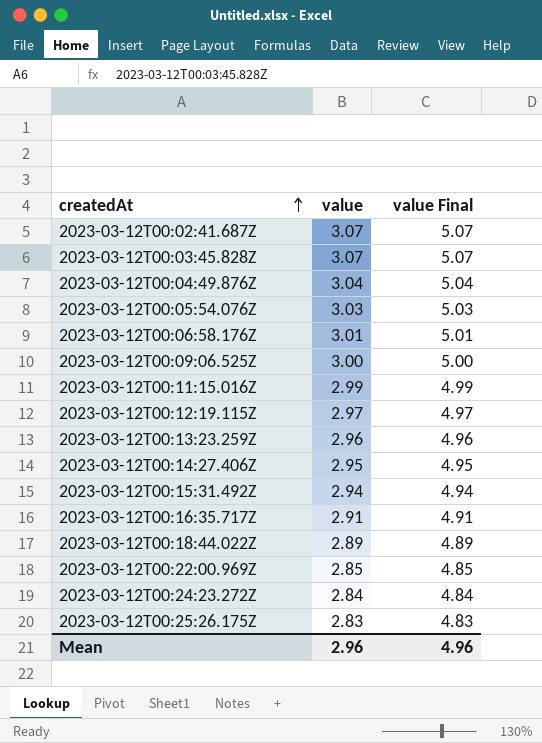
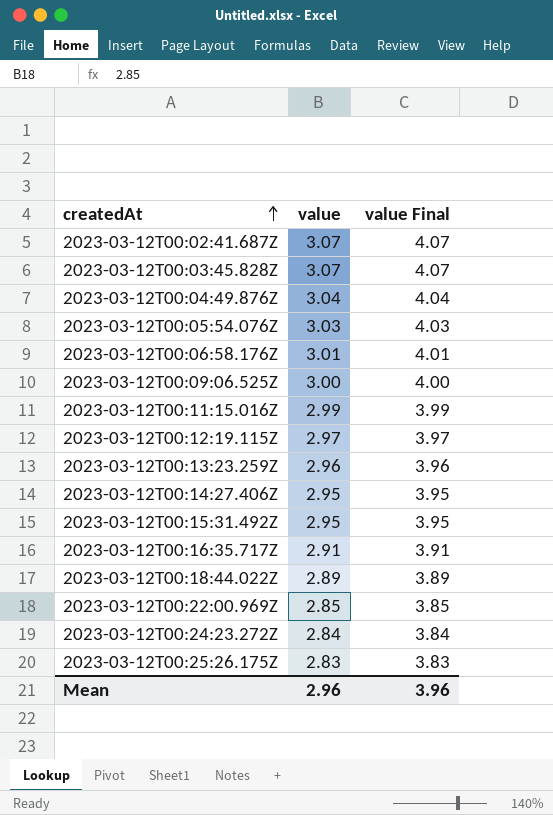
column value Final | formula: [value] + 2 -> [value] + 1
2023-03-12T00:15:31.492Z | value: 2.94 -> 2.95
Mean | value Final: 4.96 -> 3.96

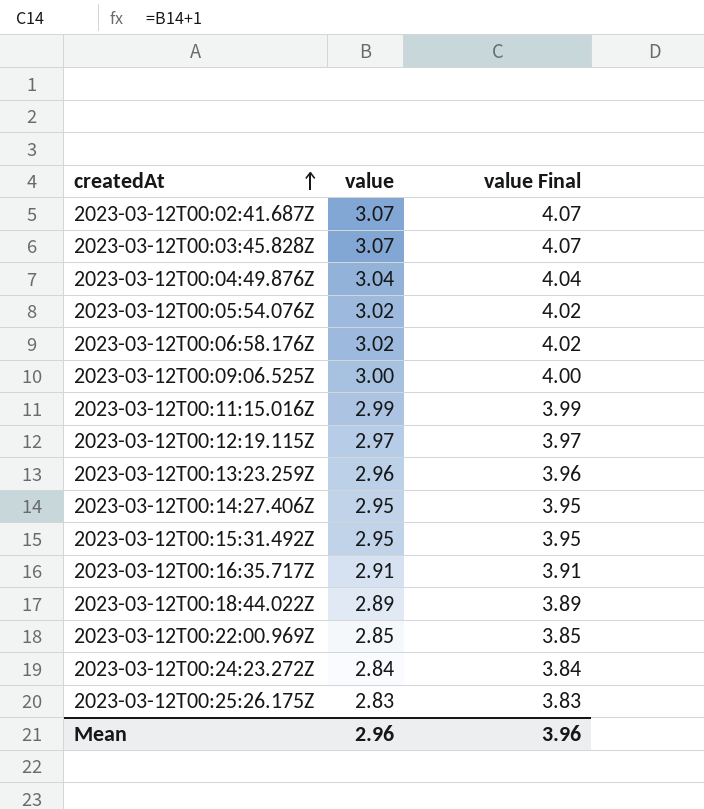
2023-03-12T00:05:54.076Z | value: 3.03 -> 3.02
2023-03-12T00:05:54.076Z | value Final: 4.03 -> 4.02
2023-03-12T00:06:58.176Z | value: 3.01 -> 3.02
2023-03-12T00:06:58.176Z | value Final: 4.01 -> 4.02

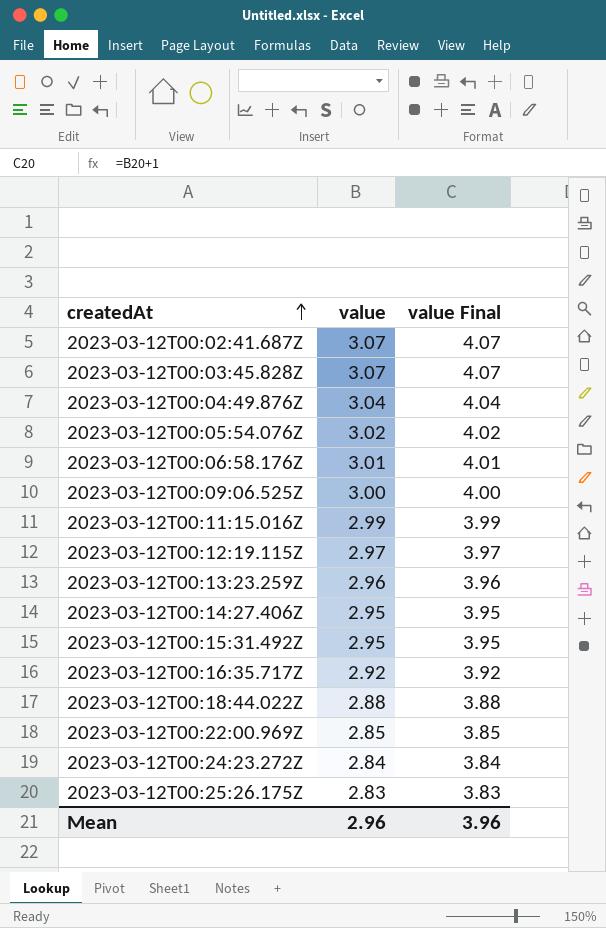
2023-03-12T00:06:58.176Z | value: 3.02 -> 3.01
2023-03-12T00:06:58.176Z | value Final: 4.02 -> 4.01
2023-03-12T00:16:35.717Z | value: 2.91 -> 2.92
2023-03-12T00:16:35.717Z | value Final: 3.91 -> 3.92
2023-03-12T00:18:44.022Z | value: 2.89 -> 2.88
2023-03-12T00:18:44.022Z | value Final: 3.89 -> 3.88

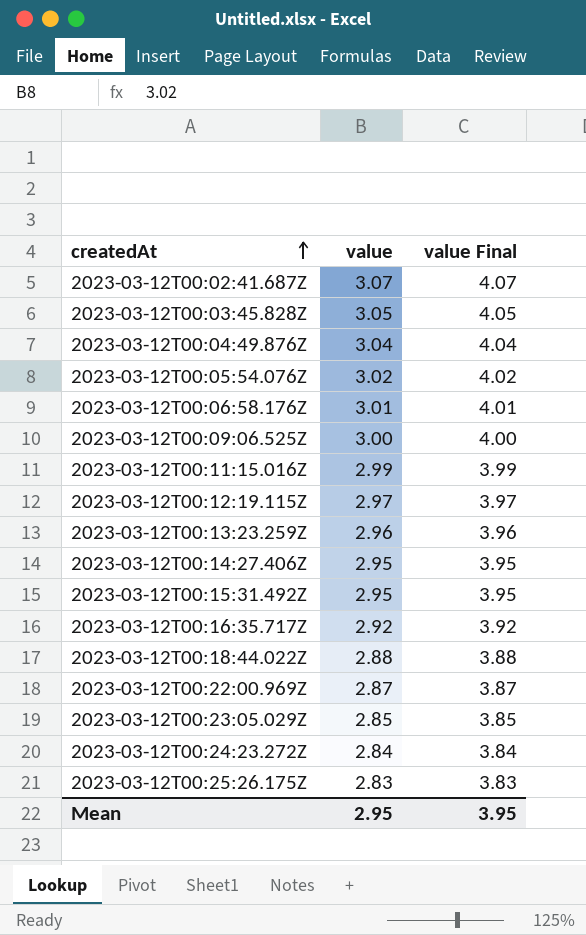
2023-03-12T00:03:45.828Z | value: 3.07 -> 3.05
2023-03-12T00:03:45.828Z | value Final: 4.07 -> 4.05
2023-03-12T00:22:00.969Z | value: 2.85 -> 2.87
2023-03-12T00:22:00.969Z | value Final: 3.85 -> 3.87
row 2023-03-12T00:23:05.029Z: none -> 2.85 | 3.85
Mean | value: 2.96 -> 2.95
Mean | value Final: 3.96 -> 3.95

